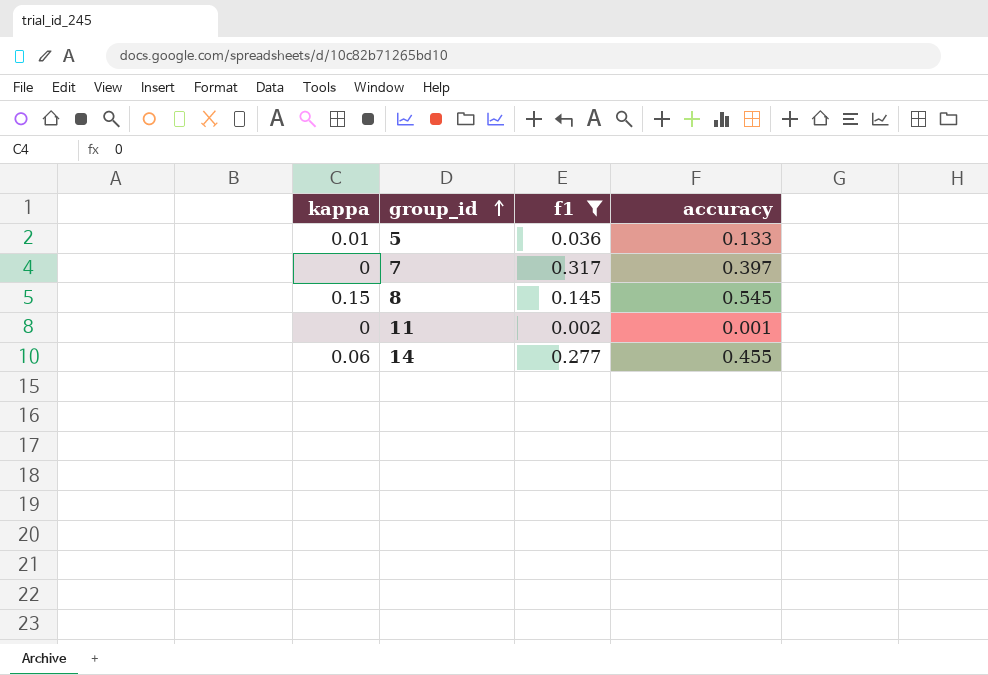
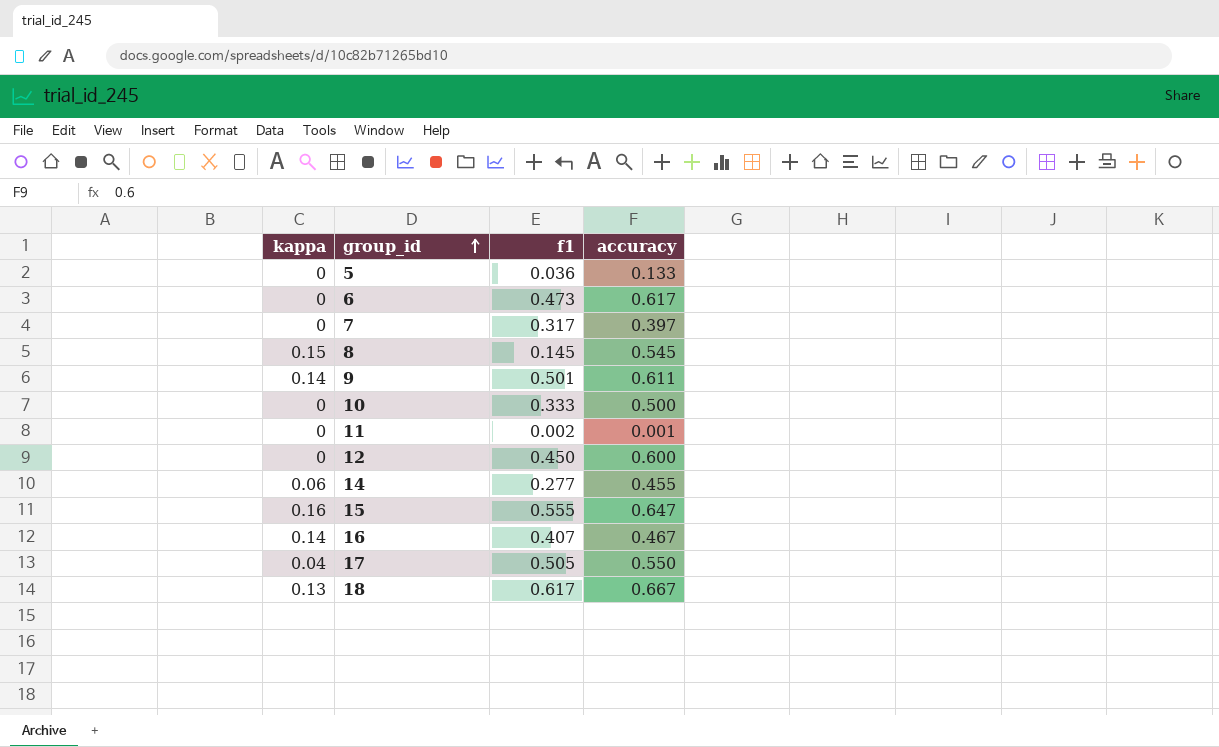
filter: f1 <= 0.317 -> none
5 | kappa: 0.01 -> 0

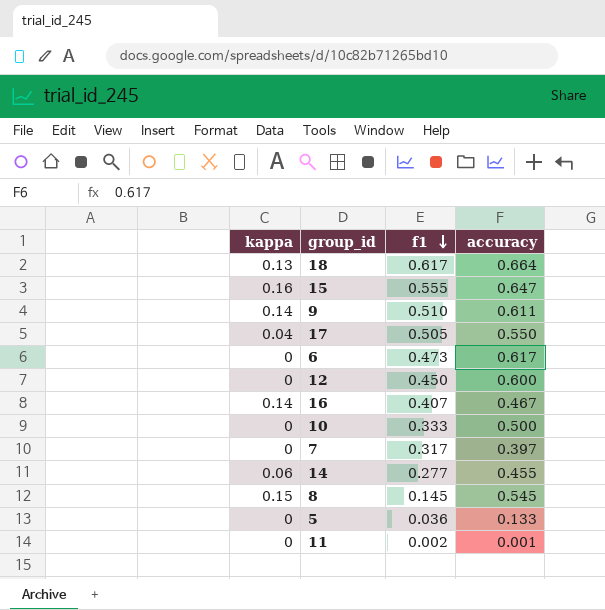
row order: group_id ascending -> f1 descending
18 | accuracy: 0.667 -> 0.664
9 | f1: 0.501 -> 0.510

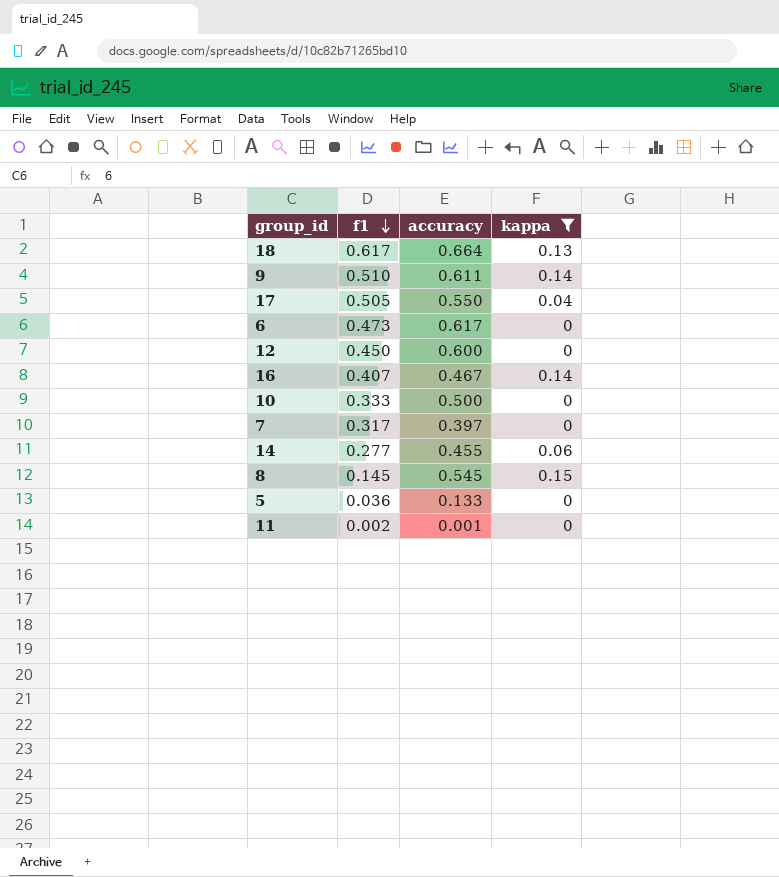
filter: none -> kappa != 0.16
column kappa | position: 1 -> 4

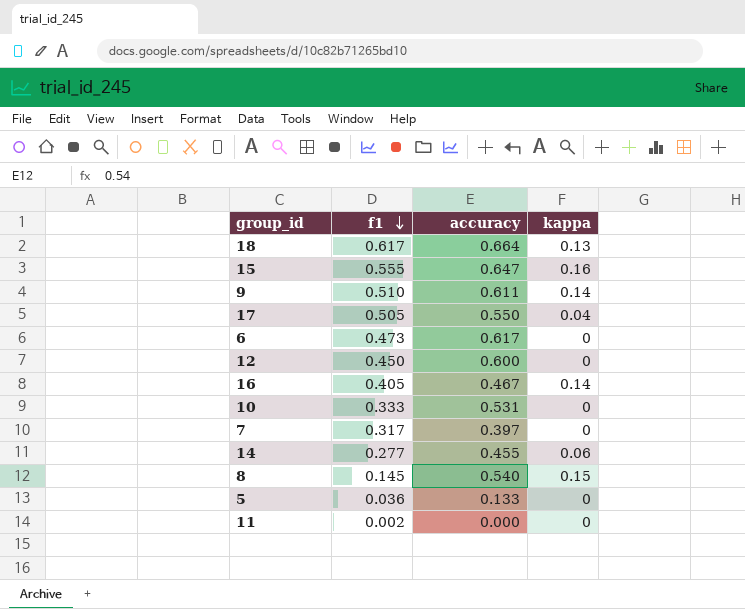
filter: kappa != 0.16 -> none
16 | f1: 0.407 -> 0.405
10 | accuracy: 0.500 -> 0.531
8 | accuracy: 0.545 -> 0.540
11 | accuracy: 0.001 -> 0.000

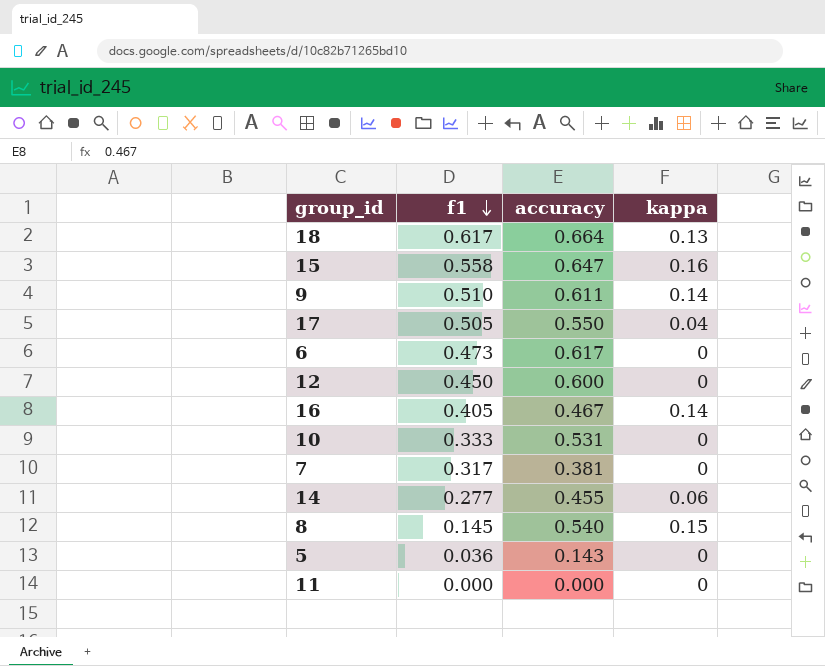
15 | f1: 0.555 -> 0.558
7 | accuracy: 0.397 -> 0.381
5 | accuracy: 0.133 -> 0.143
11 | f1: 0.002 -> 0.000

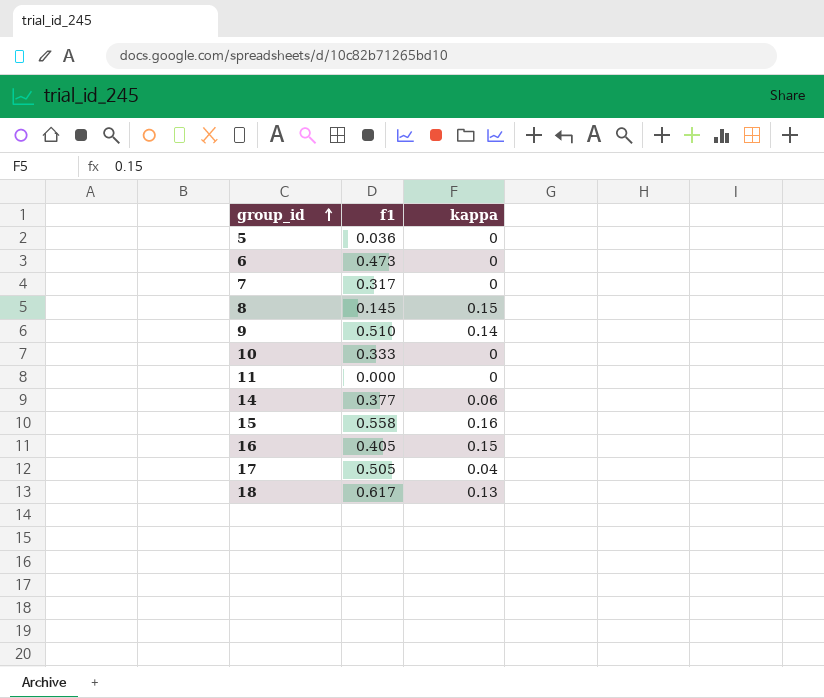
row order: f1 descending -> group_id ascending
column accuracy | position: 3 -> none
row 12: 0.450 | 0.600 | 0 -> none
14 | f1: 0.277 -> 0.377
16 | kappa: 0.14 -> 0.15

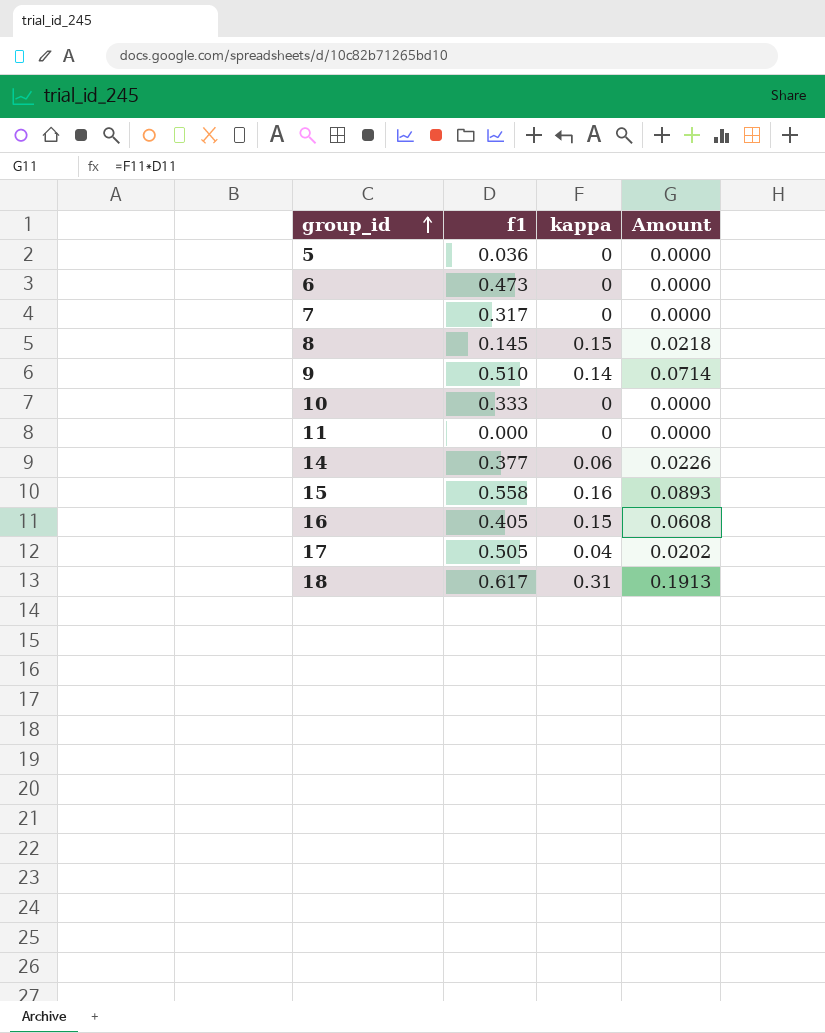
column Amount | formula: none -> [f1] * [kappa]
18 | kappa: 0.13 -> 0.31

